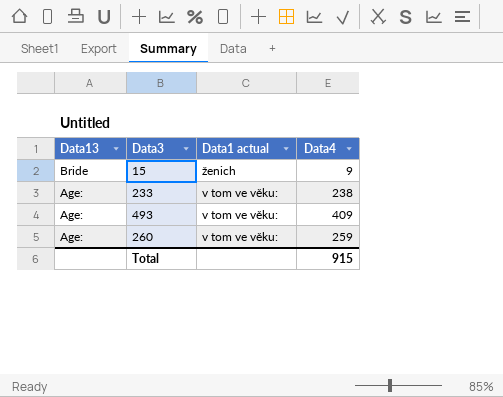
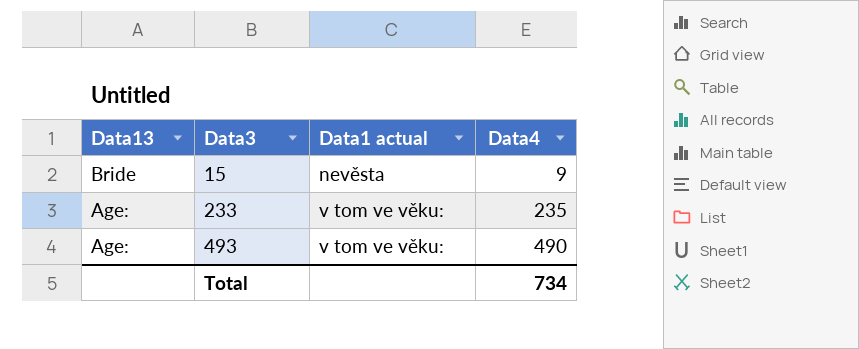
row 260: Age: | v tom ve věku: | 259 -> none
15 | Data1 actual: ženich -> nevěsta
233 | Data4: 238 -> 235
493 | Data4: 409 -> 490
Total | Data4: 915 -> 734

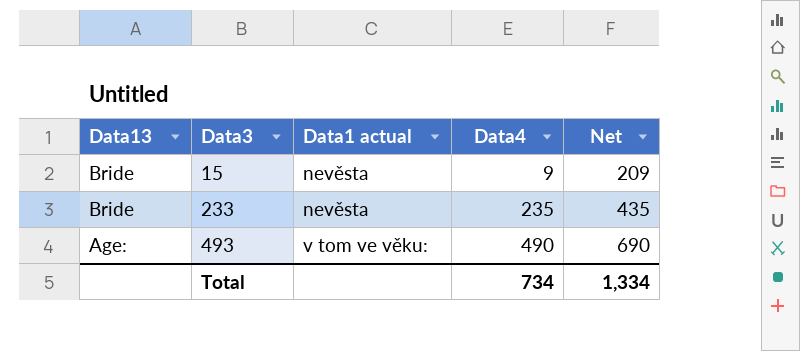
column Net | formula: none -> [Data4] + 200
233 | Data13: Age: -> Bride
233 | Data1 actual: v tom ve věku: -> nevěsta

